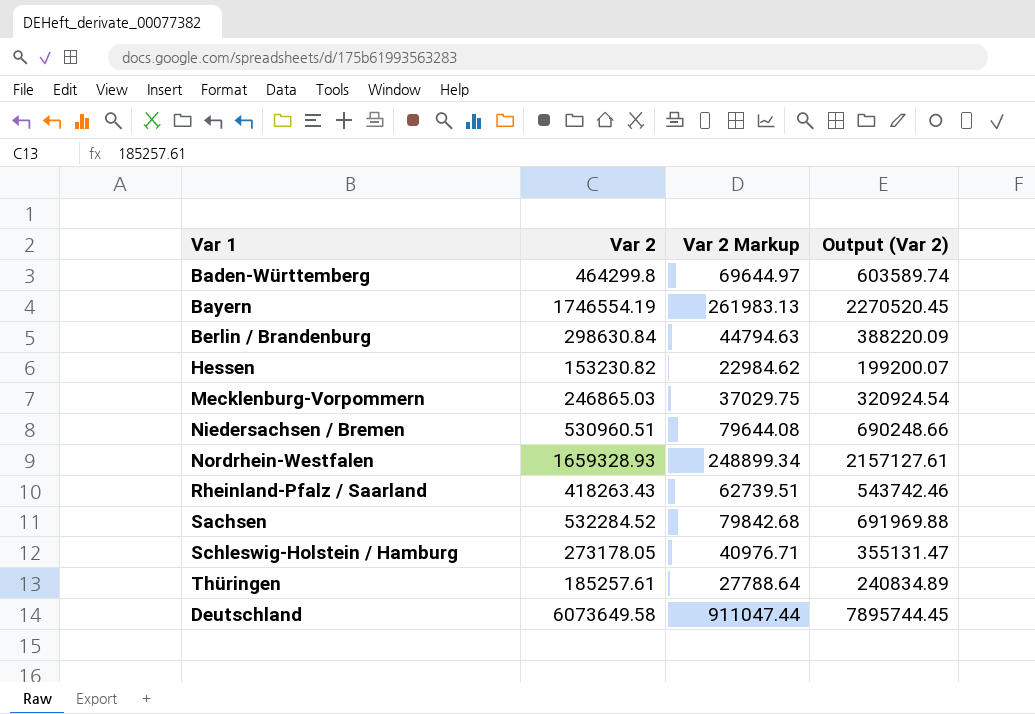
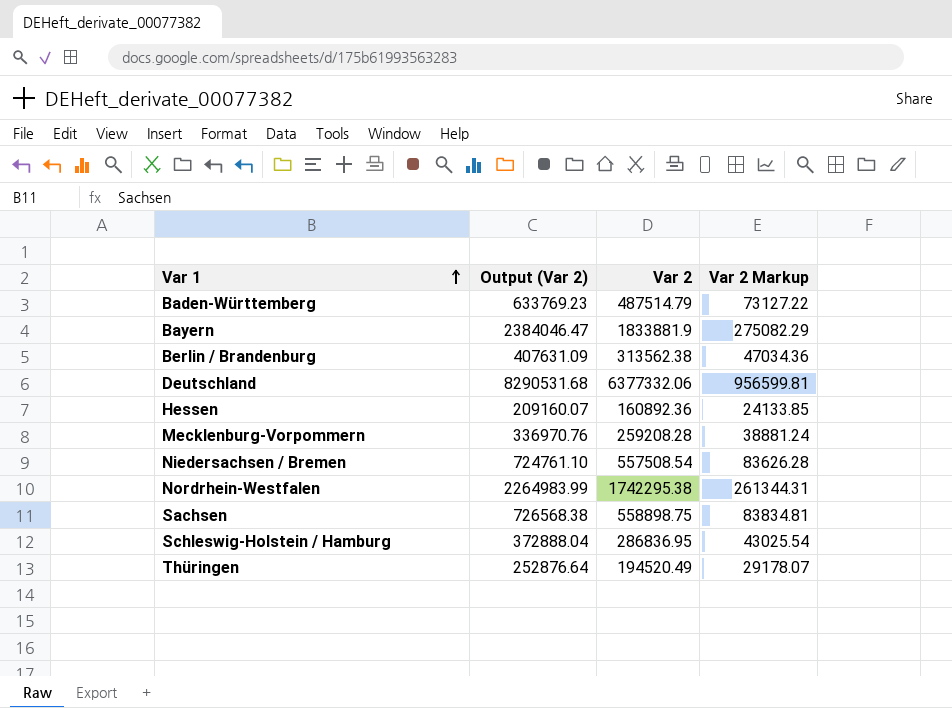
row order: none -> Var 1 ascending
column Output (Var 2) | position: 4 -> 2
row Rheinland-Pfalz / Saarland: 418263.43 | 62739.51 | 543742.46 -> none
Baden-Württemberg | Output (Var 2): 603589.74 -> 633769.23
Baden-Württemberg | Var 2: 464299.8 -> 487514.79
Baden-Württemberg | Var 2 Markup: 69644.97 -> 73127.22
Bayern | Output (Var 2): 2270520.45 -> 2384046.47
Bayern | Var 2: 1746554.19 -> 1833881.9
Bayern | Var 2 Markup: 261983.13 -> 275082.29
Berlin / Brandenburg | Output (Var 2): 388220.09 -> 407631.09
Berlin / Brandenburg | Var 2: 298630.84 -> 313562.38
Berlin / Brandenburg | Var 2 Markup: 44794.63 -> 47034.36
Deutschland | Output (Var 2): 7895744.45 -> 8290531.68
Deutschland | Var 2: 6073649.58 -> 6377332.06
Deutschland | Var 2 Markup: 911047.44 -> 956599.81
Hessen | Output (Var 2): 199200.07 -> 209160.07
Hessen | Var 2: 153230.82 -> 160892.36
Hessen | Var 2 Markup: 22984.62 -> 24133.85
Mecklenburg-Vorpommern | Output (Var 2): 320924.54 -> 336970.76
Mecklenburg-Vorpommern | Var 2: 246865.03 -> 259208.28
Mecklenburg-Vorpommern | Var 2 Markup: 37029.75 -> 38881.24
Niedersachsen / Bremen | Output (Var 2): 690248.66 -> 724761.10
Niedersachsen / Bremen | Var 2: 530960.51 -> 557508.54
Niedersachsen / Bremen | Var 2 Markup: 79644.08 -> 83626.28
Nordrhein-Westfalen | Output (Var 2): 2157127.61 -> 2264983.99
Nordrhein-Westfalen | Var 2: 1659328.93 -> 1742295.38
Nordrhein-Westfalen | Var 2 Markup: 248899.34 -> 261344.31
Sachsen | Output (Var 2): 691969.88 -> 726568.38
Sachsen | Var 2: 532284.52 -> 558898.75
Sachsen | Var 2 Markup: 79842.68 -> 83834.81
Schleswig-Holstein / Hamburg | Output (Var 2): 355131.47 -> 372888.04
Schleswig-Holstein / Hamburg | Var 2: 273178.05 -> 286836.95
Schleswig-Holstein / Hamburg | Var 2 Markup: 40976.71 -> 43025.54
Thüringen | Output (Var 2): 240834.89 -> 252876.64
Thüringen | Var 2: 185257.61 -> 194520.49
Thüringen | Var 2 Markup: 27788.64 -> 29178.07

